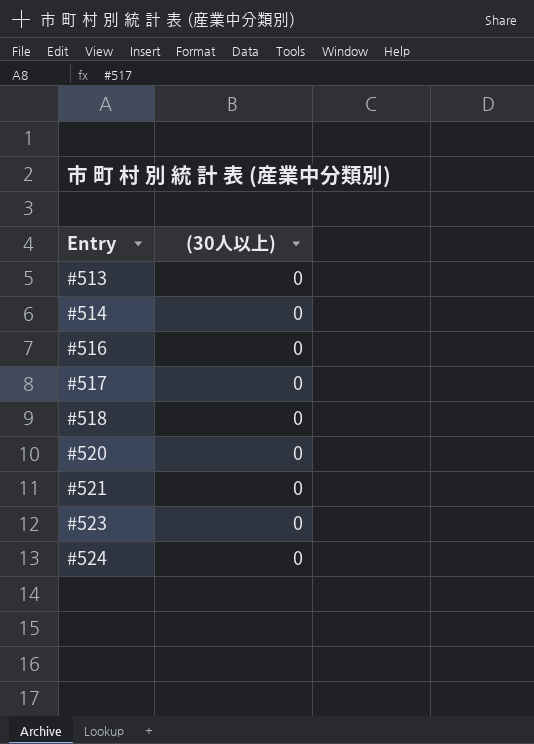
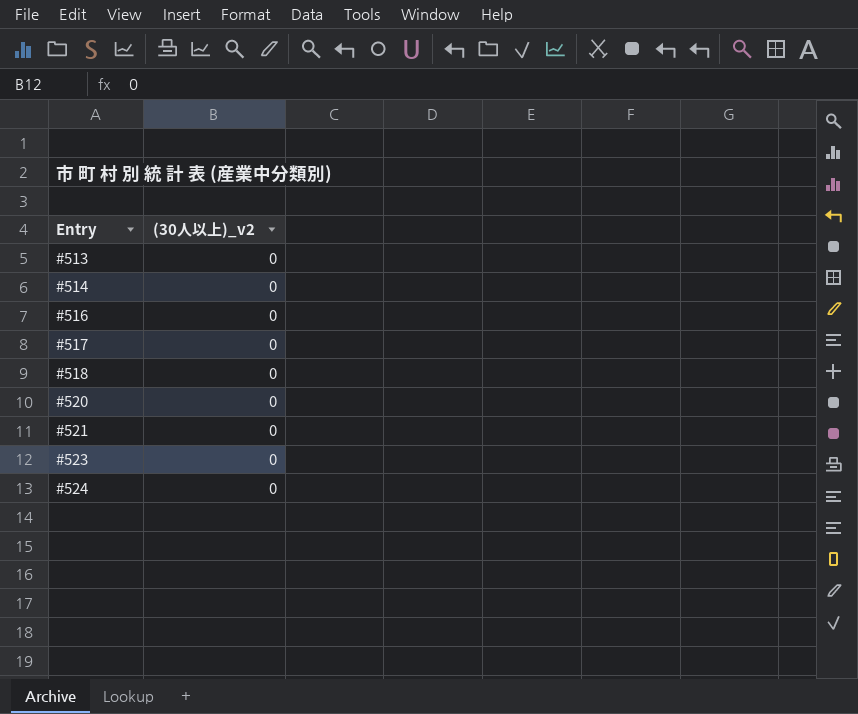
column name: (30人以上) -> (30人以上)_v2

